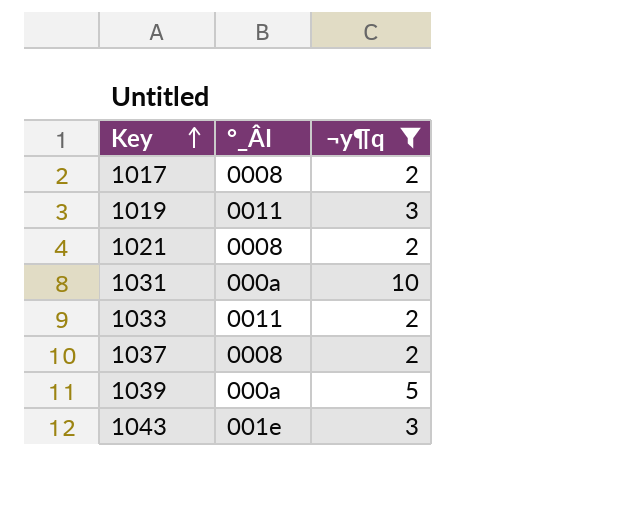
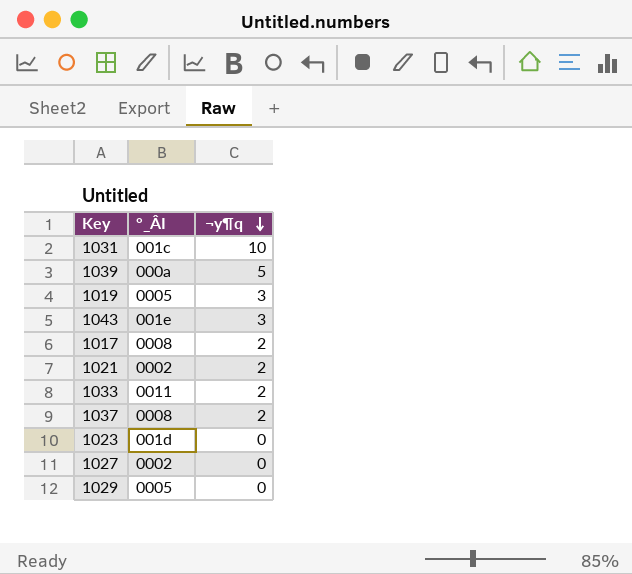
filter: ¬y¶q != 0 -> none
row order: Key ascending -> ¬y¶q descending
1031 | °_ÂI: 000a -> 001c
1019 | °_ÂI: 0011 -> 0005
1021 | °_ÂI: 0008 -> 0002

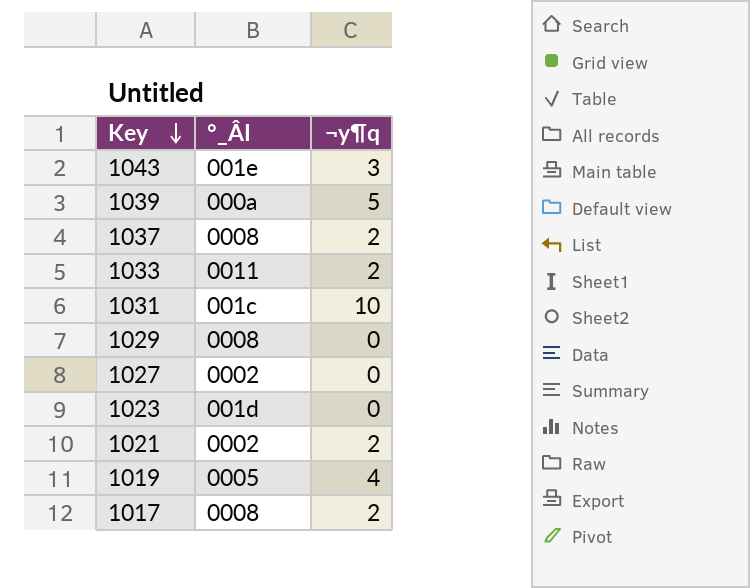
row order: ¬y¶q descending -> Key descending
1029 | °_ÂI: 0005 -> 0008
1019 | ¬y¶q: 3 -> 4

